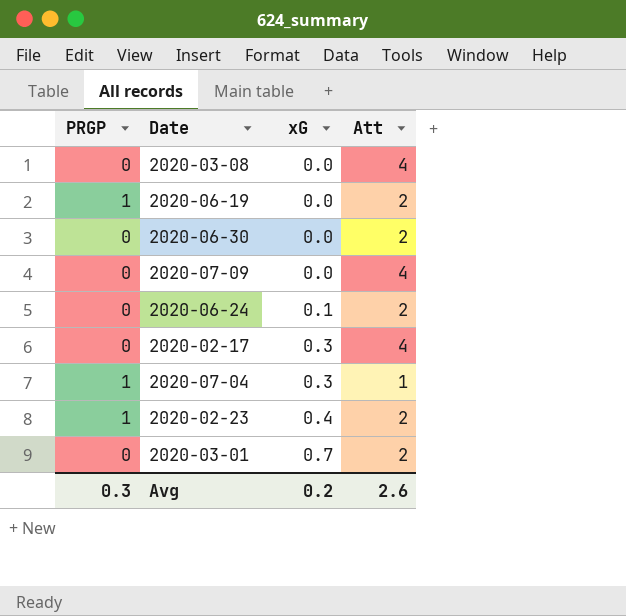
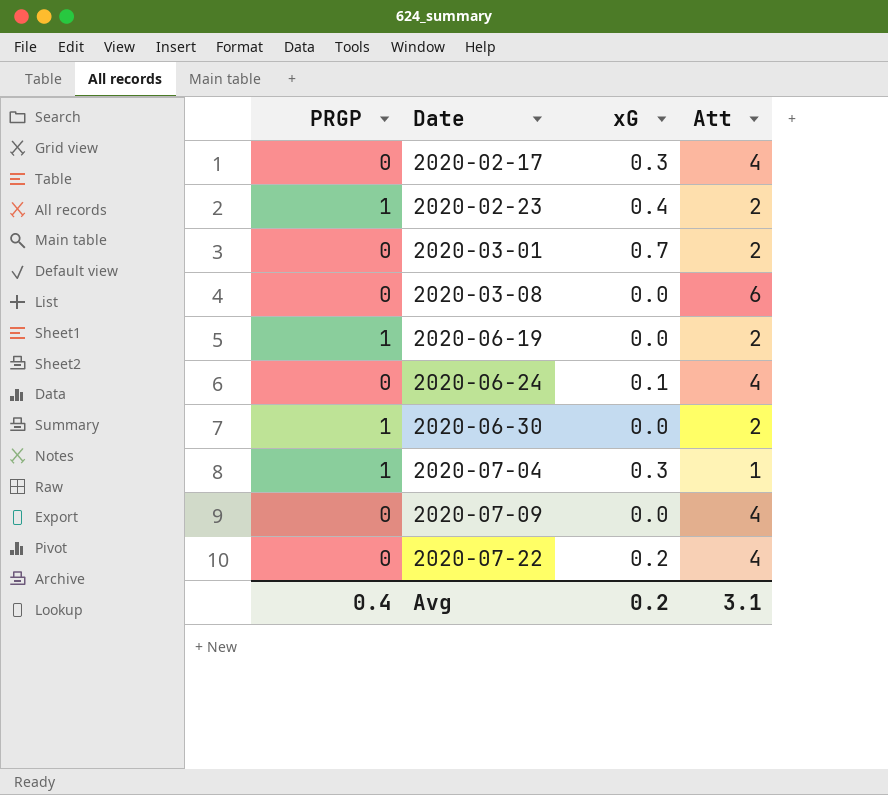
row order: xG ascending -> Date ascending
2020-03-08 | Att: 4 -> 6
2020-06-24 | Att: 2 -> 4
2020-06-30 | PRGP: 0 -> 1
row 2020-07-22: none -> 0 | 0.2 | 4
Avg | PRGP: 0.3 -> 0.4
Avg | Att: 2.6 -> 3.1

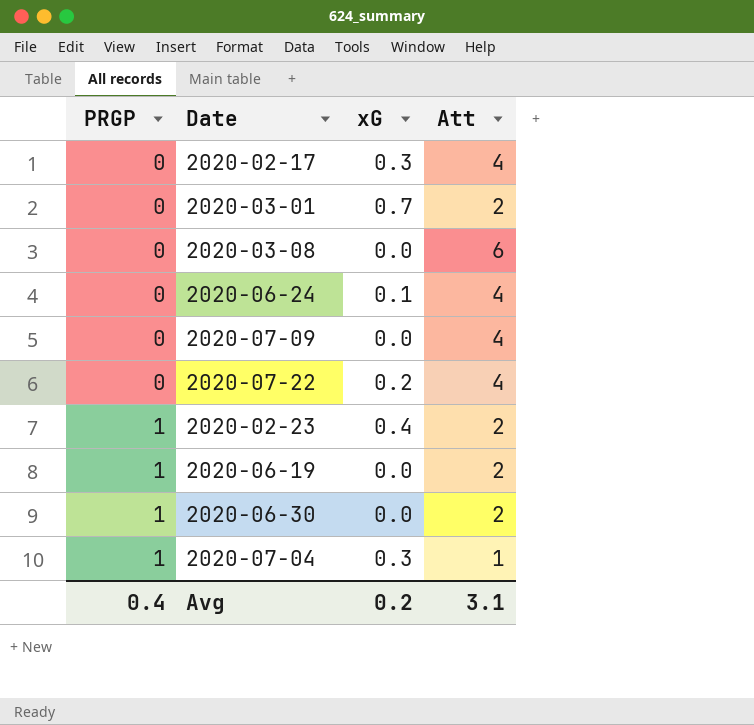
row order: Date ascending -> PRGP ascending

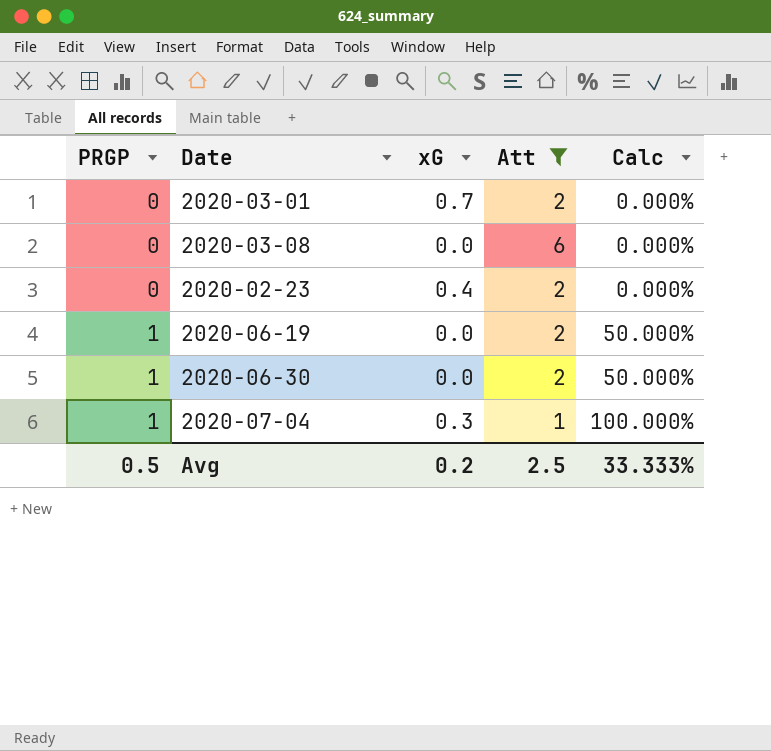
filter: none -> Att != 4
column Calc | formula: none -> [PRGP] / [Att]
2020-02-23 | PRGP: 1 -> 0
Avg | PRGP: 0.4 -> 0.5
Avg | Att: 3.1 -> 2.5

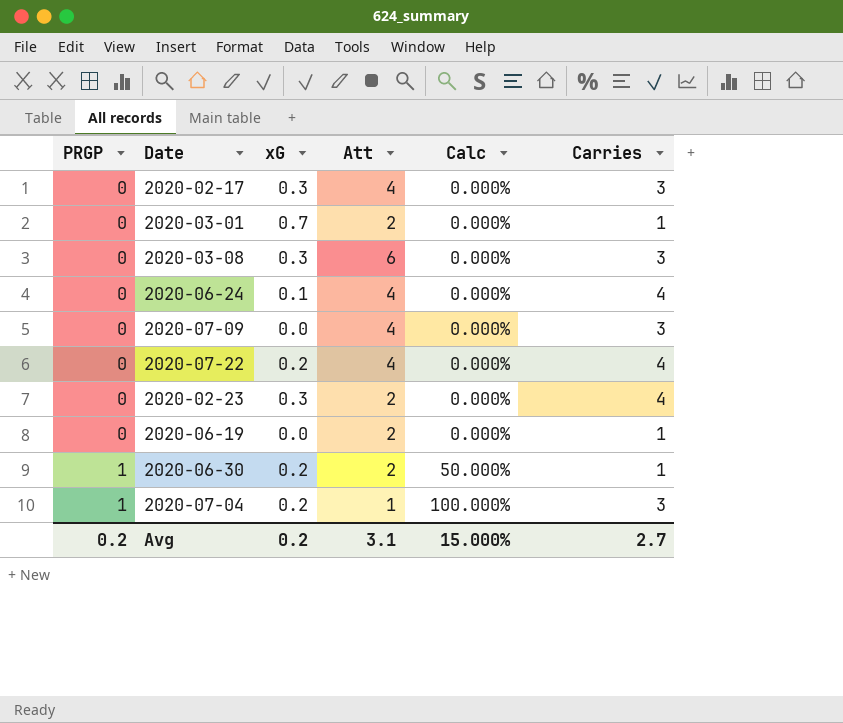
filter: Att != 4 -> none
column Carries | position: none -> 6
2020-03-08 | xG: 0.0 -> 0.3
2020-02-23 | xG: 0.4 -> 0.3
2020-06-19 | PRGP: 1 -> 0
2020-06-19 | Calc: 50.000% -> 0.000%
2020-06-30 | xG: 0.0 -> 0.2
2020-07-04 | xG: 0.3 -> 0.2
Avg | PRGP: 0.5 -> 0.2
Avg | Att: 2.5 -> 3.1
Avg | Calc: 33.333% -> 15.000%

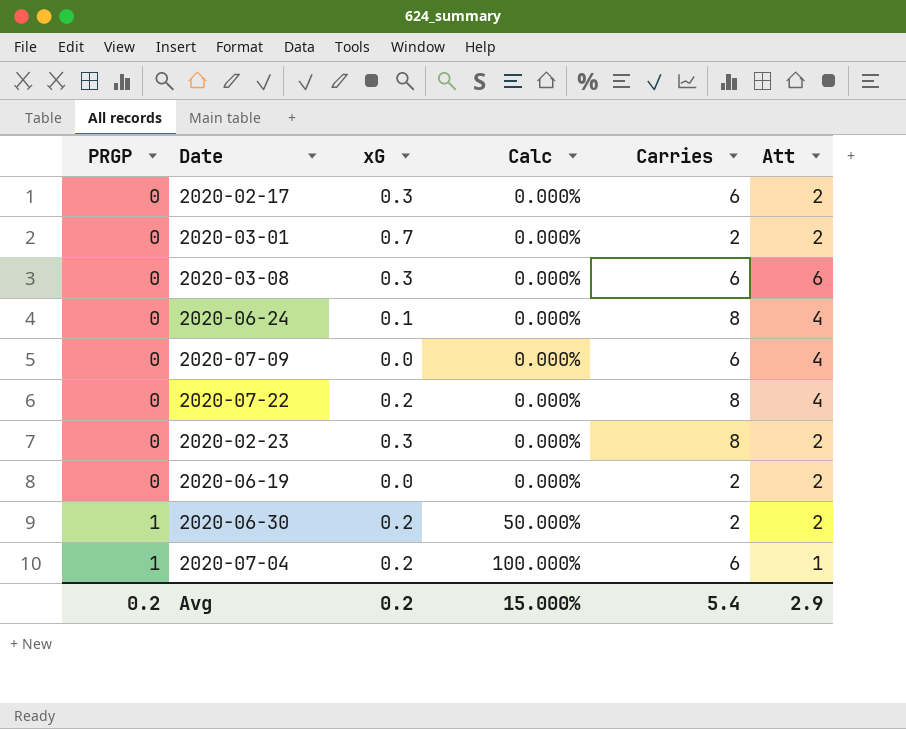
column Att | position: 4 -> 6
2020-02-17 | Carries: 3 -> 6
2020-02-17 | Att: 4 -> 2
2020-03-01 | Carries: 1 -> 2
2020-03-08 | Carries: 3 -> 6
2020-06-24 | Carries: 4 -> 8
2020-07-09 | Carries: 3 -> 6
2020-07-22 | Carries: 4 -> 8
2020-02-23 | Carries: 4 -> 8
2020-06-19 | Carries: 1 -> 2
2020-06-30 | Carries: 1 -> 2
2020-07-04 | Carries: 3 -> 6
Avg | Carries: 2.7 -> 5.4
Avg | Att: 3.1 -> 2.9

